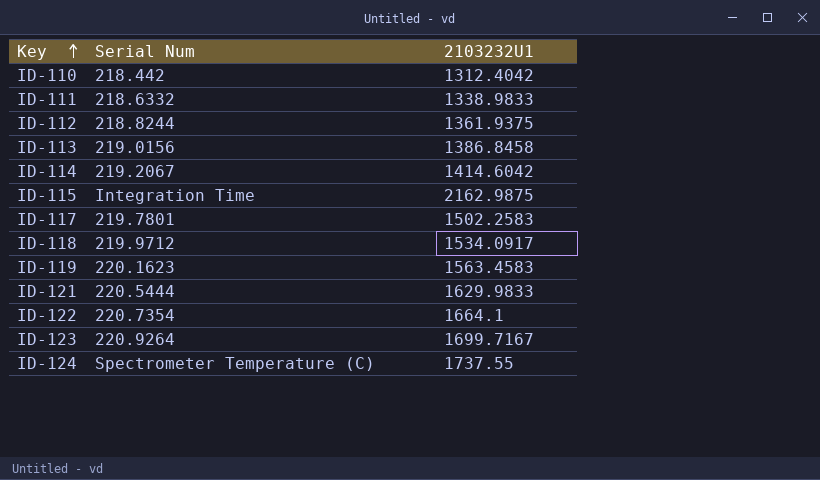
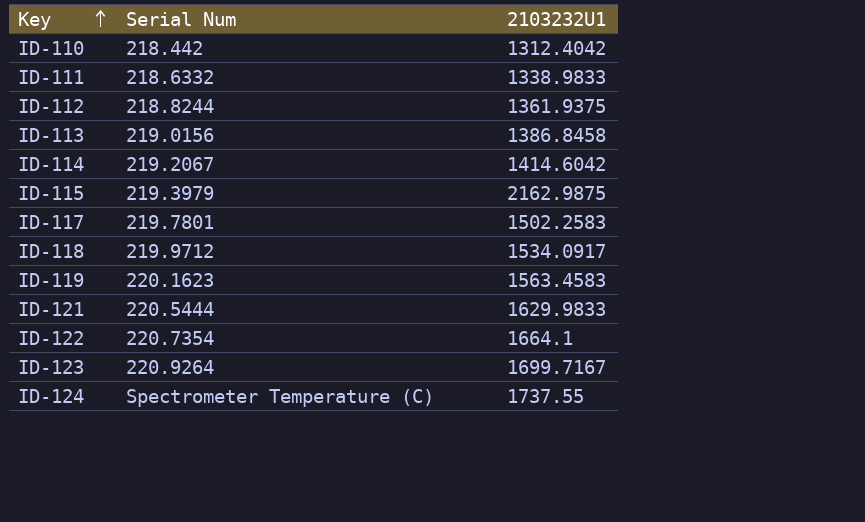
ID-115 | Serial Num: Integration Time -> 219.3979

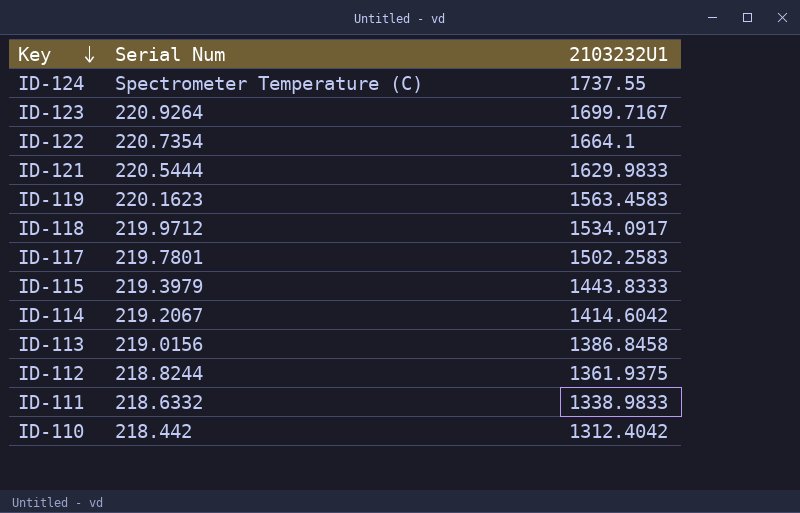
row order: Key ascending -> Key descending
ID-115 | 2103232U1: 2162.9875 -> 1443.8333

